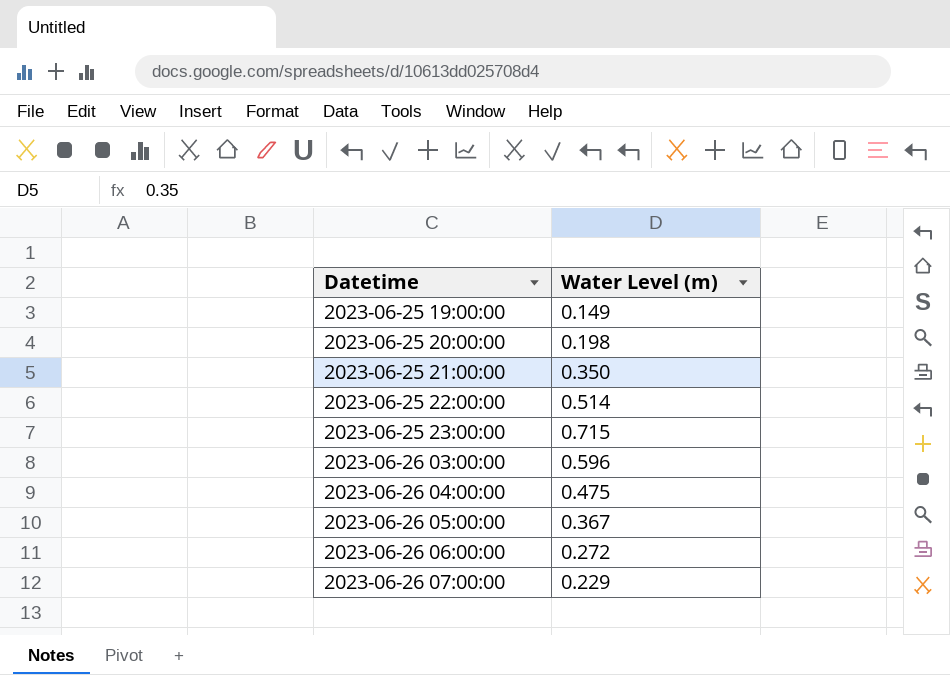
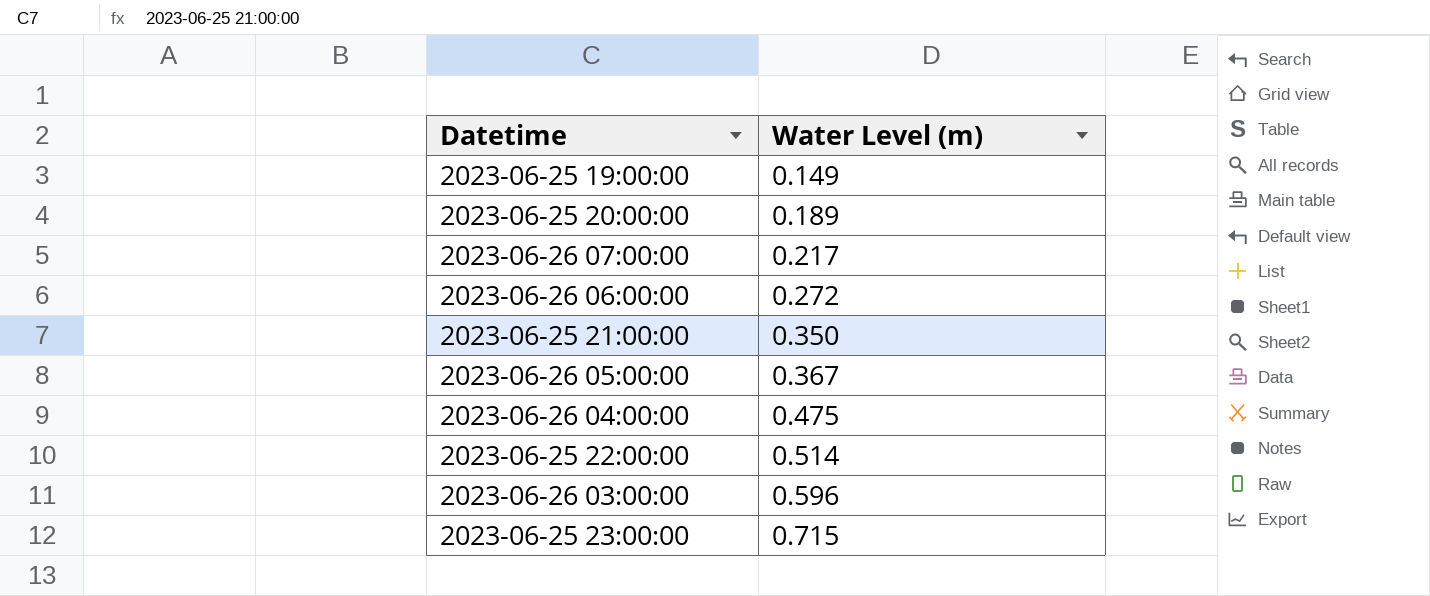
row order: Datetime ascending -> Water Level (m) ascending
2023-06-25 20:00:00 | Water Level (m): 0.198 -> 0.189
2023-06-26 07:00:00 | Water Level (m): 0.229 -> 0.217

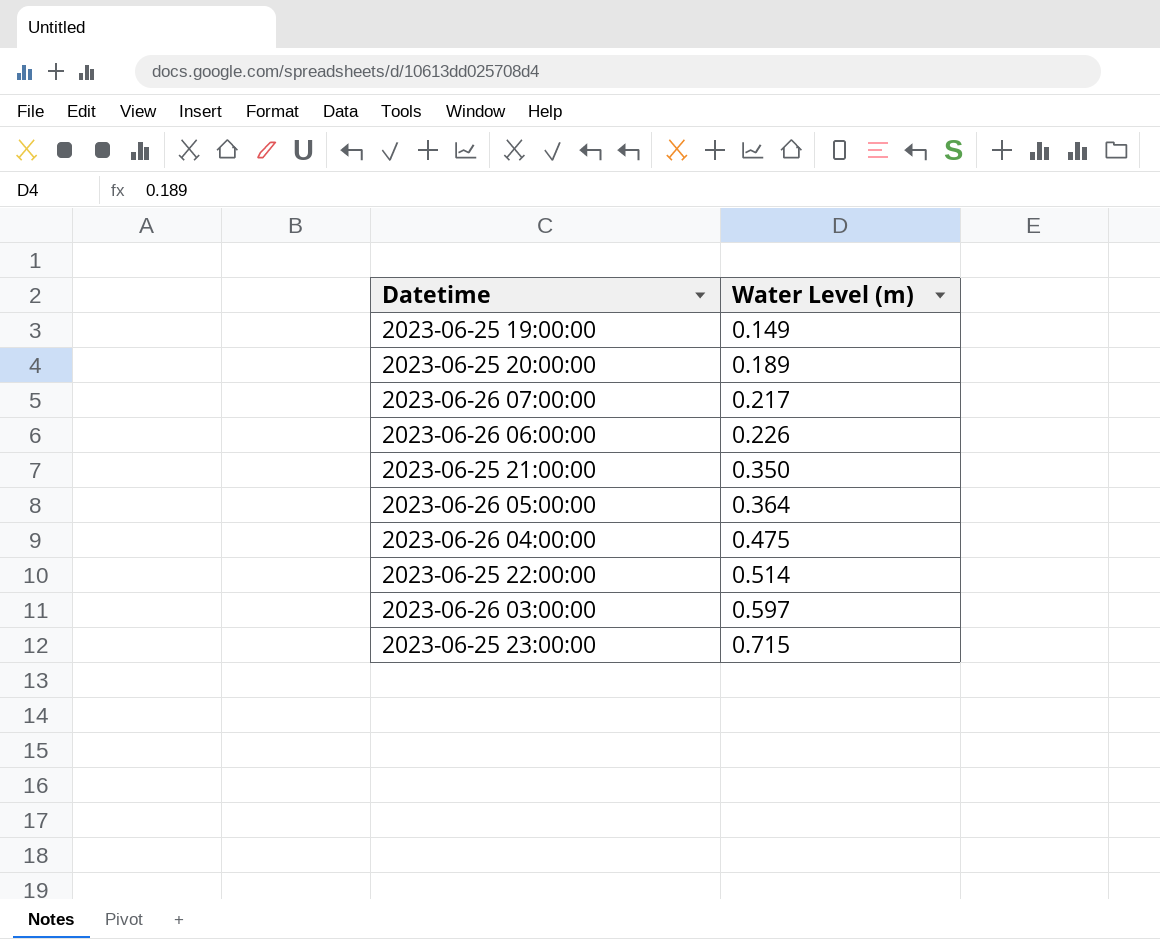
2023-06-26 06:00:00 | Water Level (m): 0.272 -> 0.226
2023-06-26 05:00:00 | Water Level (m): 0.367 -> 0.364
2023-06-26 03:00:00 | Water Level (m): 0.596 -> 0.597

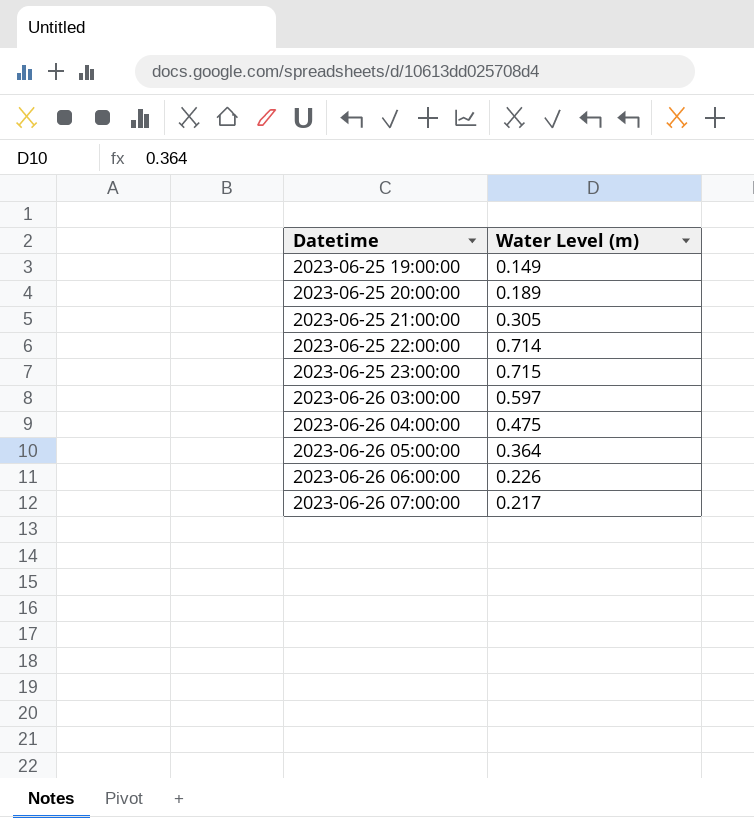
row order: Water Level (m) ascending -> Datetime ascending
2023-06-25 21:00:00 | Water Level (m): 0.350 -> 0.305
2023-06-25 22:00:00 | Water Level (m): 0.514 -> 0.714

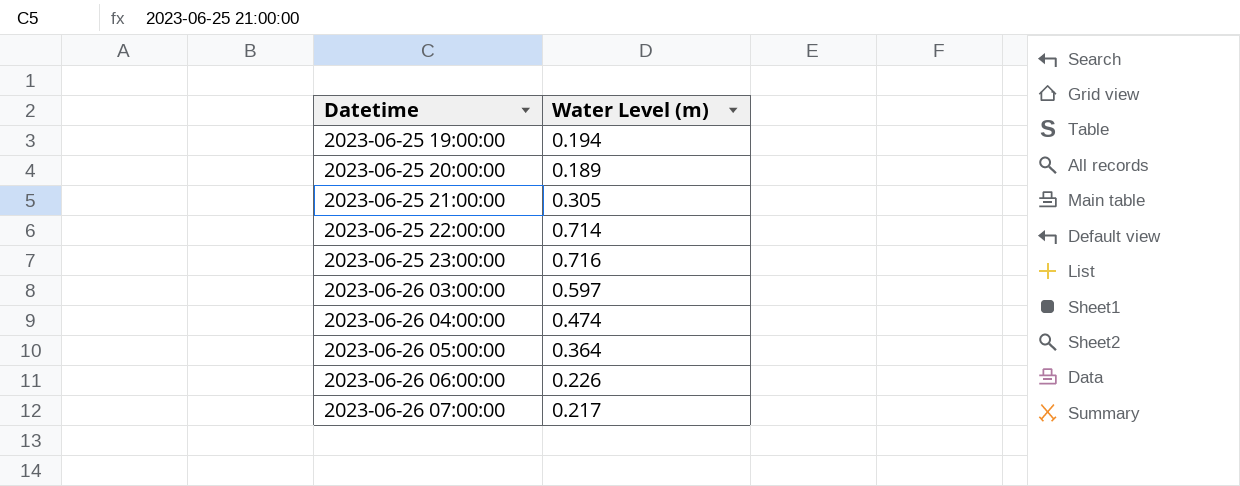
2023-06-25 19:00:00 | Water Level (m): 0.149 -> 0.194
2023-06-25 23:00:00 | Water Level (m): 0.715 -> 0.716
2023-06-26 04:00:00 | Water Level (m): 0.475 -> 0.474

